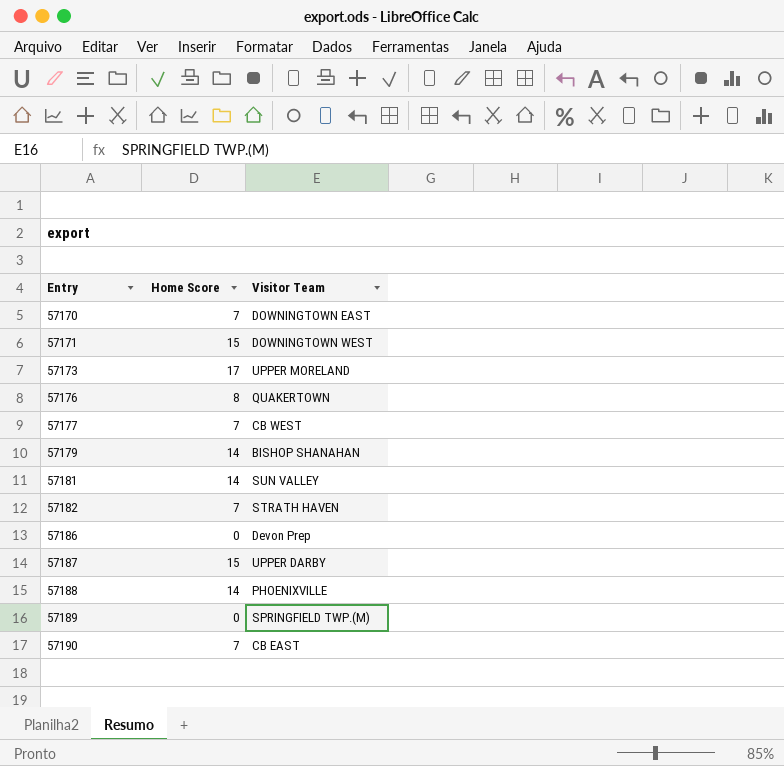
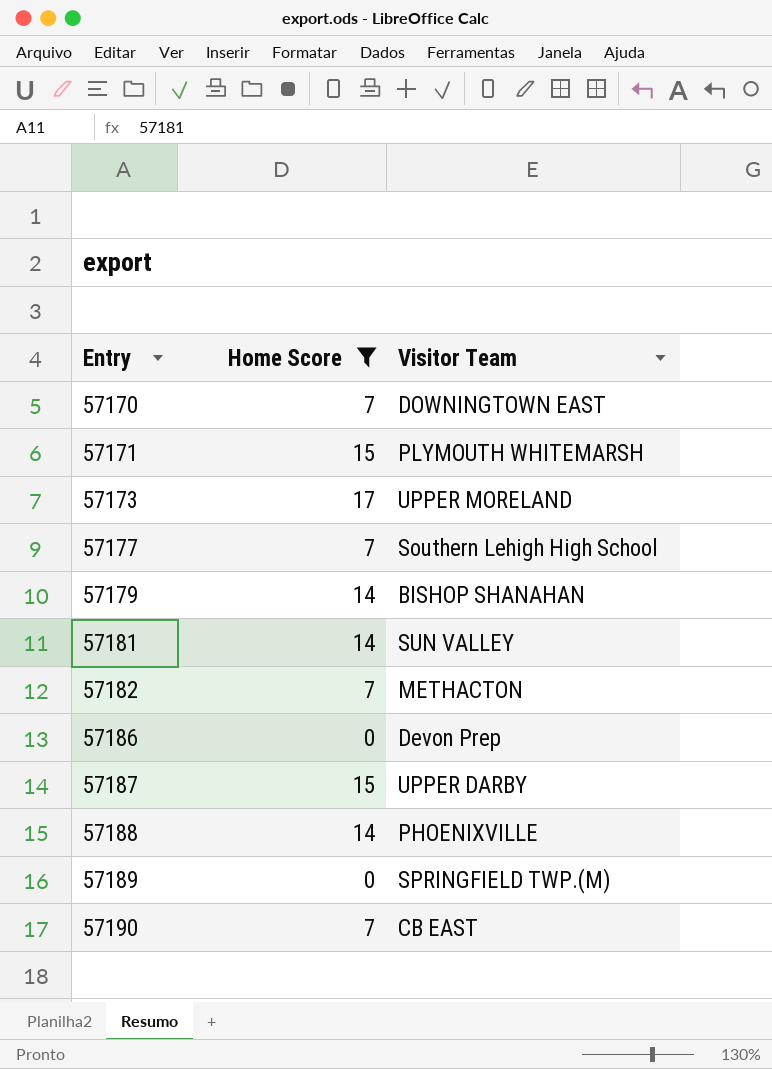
filter: none -> Home Score != 8
57171 | Visitor Team: DOWNINGTOWN WEST -> PLYMOUTH WHITEMARSH
57177 | Visitor Team: CB WEST -> Southern Lehigh High School
57182 | Visitor Team: STRATH HAVEN -> METHACTON

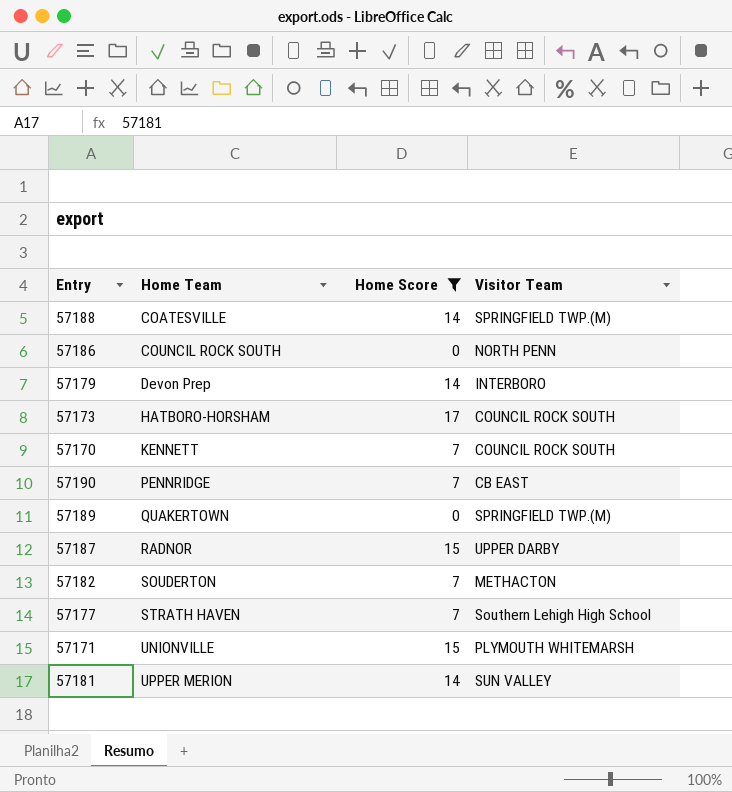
row order: Entry ascending -> Home Team ascending
column Home Team | position: none -> 2
57188 | Visitor Team: PHOENIXVILLE -> SPRINGFIELD TWP.(M)
57186 | Visitor Team: Devon Prep -> NORTH PENN
57179 | Visitor Team: BISHOP SHANAHAN -> INTERBORO
57173 | Visitor Team: UPPER MORELAND -> COUNCIL ROCK SOUTH
57170 | Visitor Team: DOWNINGTOWN EAST -> COUNCIL ROCK SOUTH

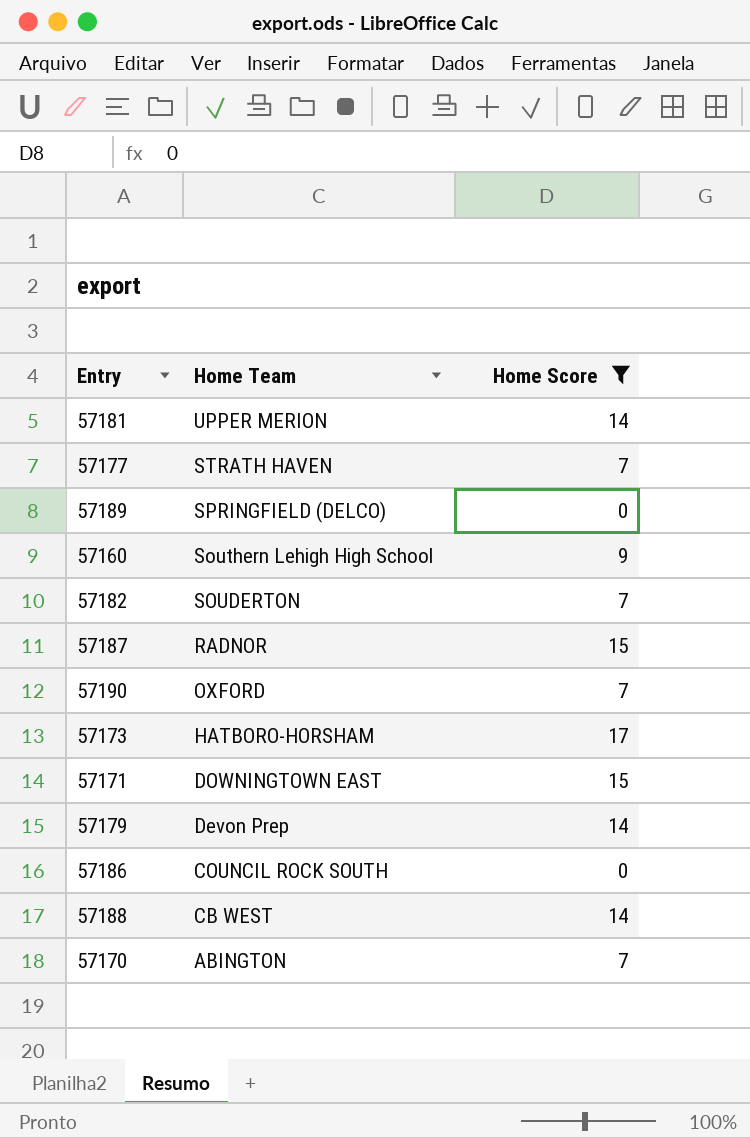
row order: Home Team ascending -> Home Team descending
column Visitor Team | position: 4 -> none
57189 | Home Team: QUAKERTOWN -> SPRINGFIELD (DELCO)
row 57160: none -> Southern Lehigh High School | 9
57190 | Home Team: PENNRIDGE -> OXFORD
57171 | Home Team: UNIONVILLE -> DOWNINGTOWN EAST
57188 | Home Team: COATESVILLE -> CB WEST
57170 | Home Team: KENNETT -> ABINGTON

